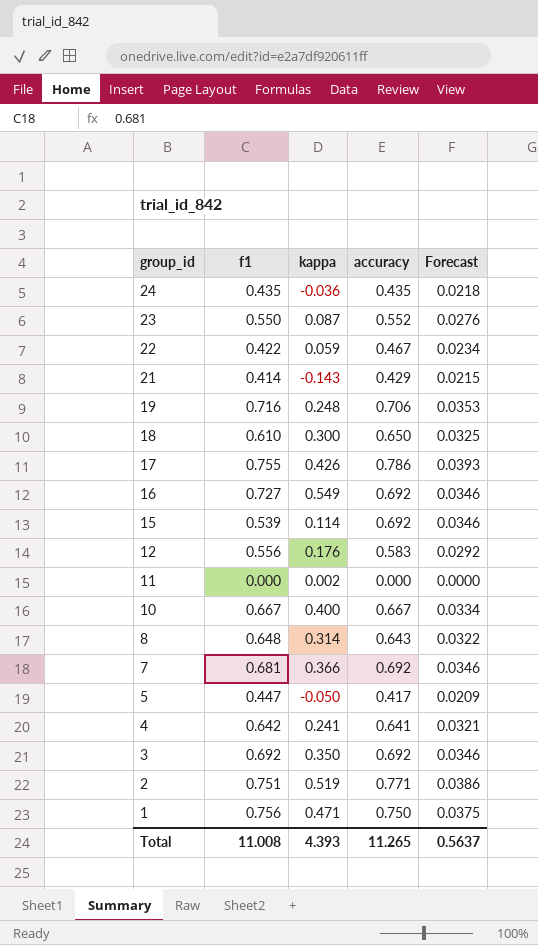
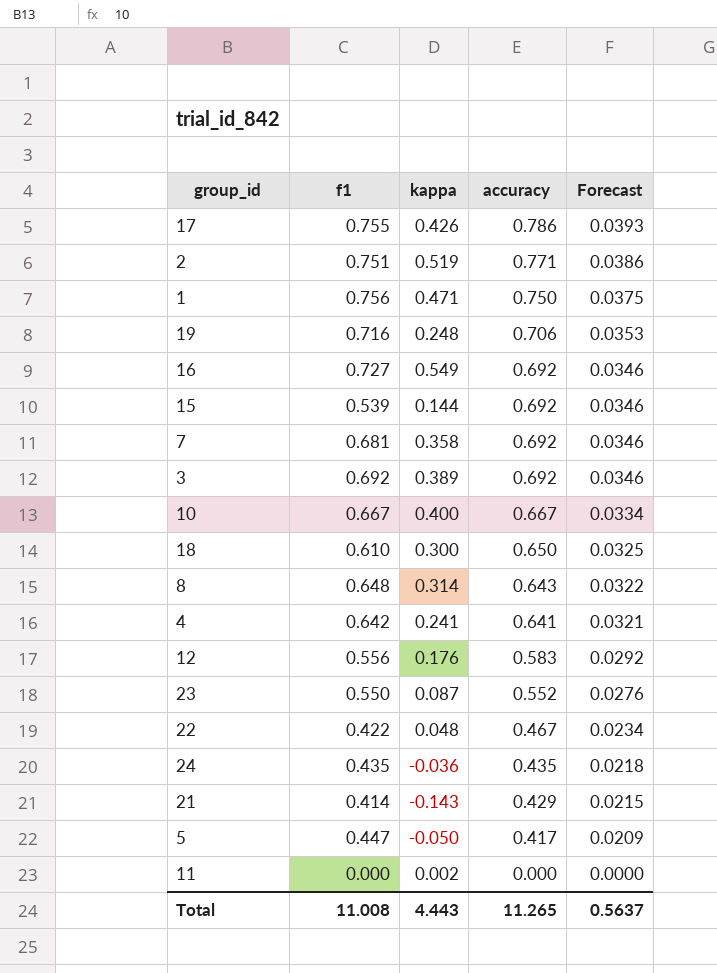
row order: group_id descending -> accuracy descending
15 | kappa: 0.114 -> 0.144
7 | kappa: 0.366 -> 0.358
3 | kappa: 0.350 -> 0.389
22 | kappa: 0.059 -> 0.048
Total | kappa: 4.393 -> 4.443

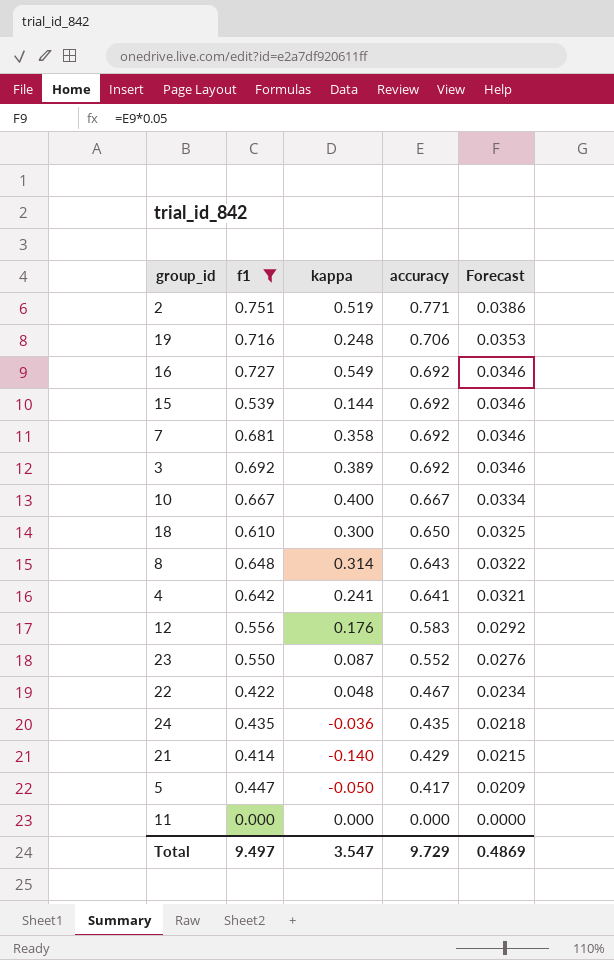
filter: none -> f1 <= 0.751
21 | kappa: -0.143 -> -0.140
11 | kappa: 0.002 -> 0.000
Total | f1: 11.008 -> 9.497
Total | kappa: 4.443 -> 3.547
Total | accuracy: 11.265 -> 9.729
Total | Forecast: 0.5637 -> 0.4869

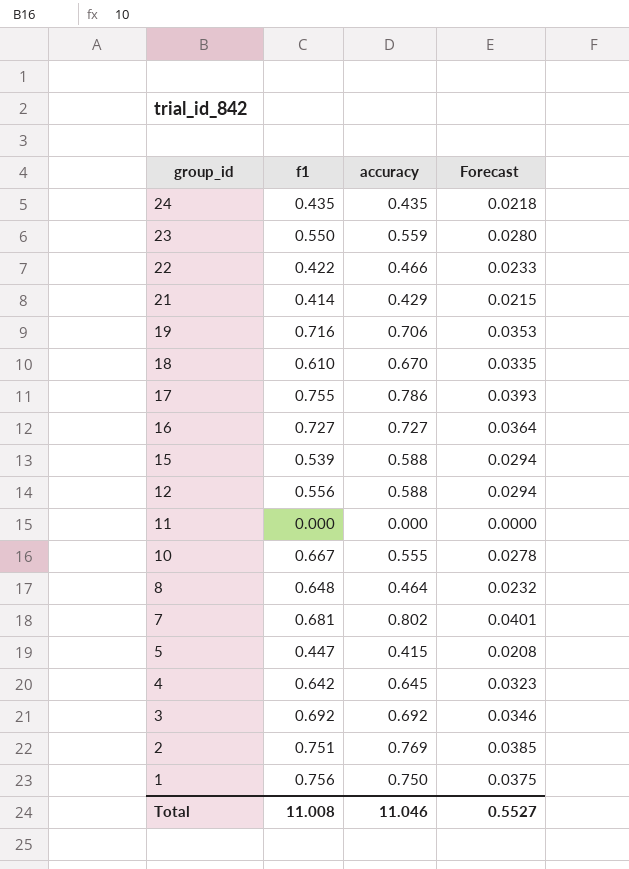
filter: f1 <= 0.751 -> none
row order: accuracy descending -> group_id descending
column kappa | position: 3 -> none
23 | accuracy: 0.552 -> 0.559
23 | Forecast: 0.0276 -> 0.0280
22 | accuracy: 0.467 -> 0.466
22 | Forecast: 0.0234 -> 0.0233
18 | accuracy: 0.650 -> 0.670
18 | Forecast: 0.0325 -> 0.0335
16 | accuracy: 0.692 -> 0.727
16 | Forecast: 0.0346 -> 0.0364
15 | accuracy: 0.692 -> 0.588
15 | Forecast: 0.0346 -> 0.0294
12 | accuracy: 0.583 -> 0.588
12 | Forecast: 0.0292 -> 0.0294
10 | accuracy: 0.667 -> 0.555
10 | Forecast: 0.0334 -> 0.0278
8 | accuracy: 0.643 -> 0.464
8 | Forecast: 0.0322 -> 0.0232
7 | accuracy: 0.692 -> 0.802
7 | Forecast: 0.0346 -> 0.0401
5 | accuracy: 0.417 -> 0.415
5 | Forecast: 0.0209 -> 0.0208
4 | accuracy: 0.641 -> 0.645
4 | Forecast: 0.0321 -> 0.0323
2 | accuracy: 0.771 -> 0.769
2 | Forecast: 0.0386 -> 0.0385
Total | f1: 9.497 -> 11.008
Total | accuracy: 9.729 -> 11.046
Total | Forecast: 0.4869 -> 0.5527

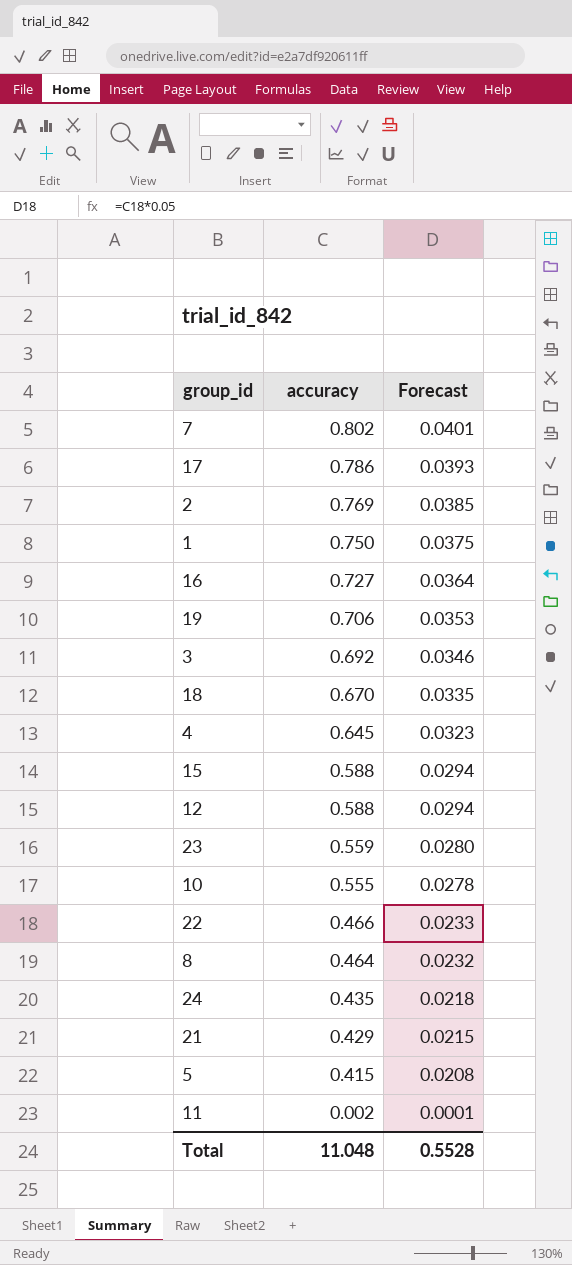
row order: group_id descending -> accuracy descending
column f1 | position: 2 -> none
11 | accuracy: 0.000 -> 0.002
11 | Forecast: 0.0000 -> 0.0001
Total | accuracy: 11.046 -> 11.048
Total | Forecast: 0.5527 -> 0.5528

